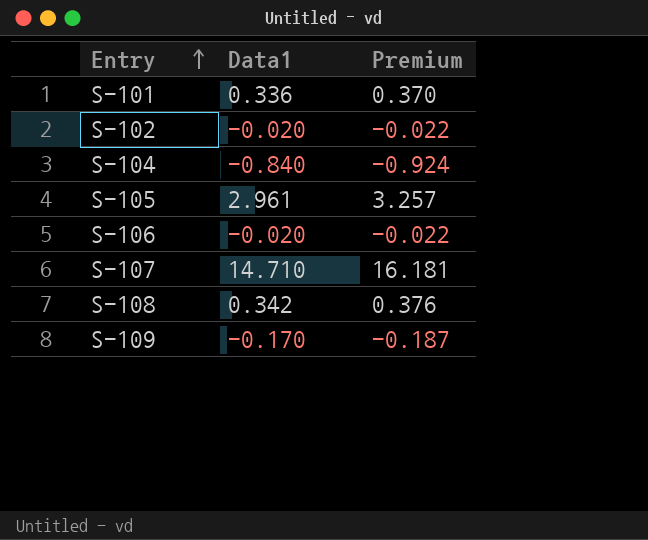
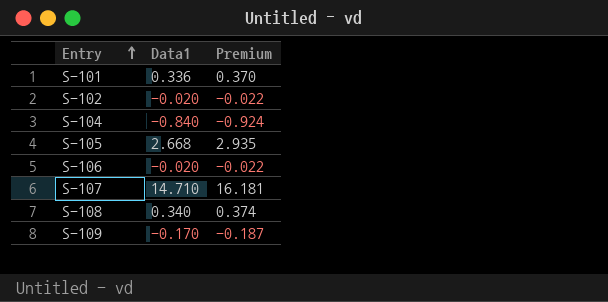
S-105 | Data1: 2.961 -> 2.668
S-105 | Premium: 3.257 -> 2.935
S-108 | Data1: 0.342 -> 0.340
S-108 | Premium: 0.376 -> 0.374

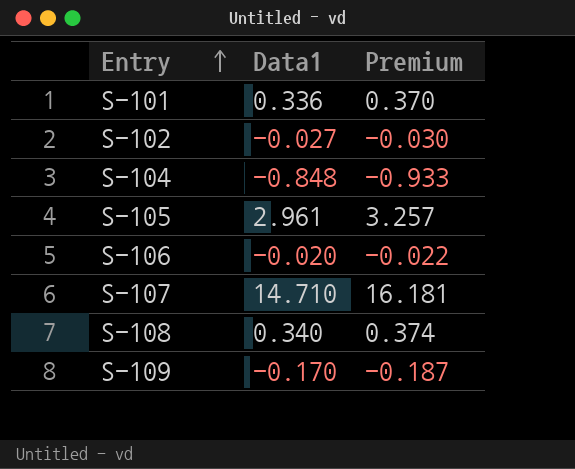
S-102 | Data1: -0.020 -> -0.027
S-102 | Premium: -0.022 -> -0.030
S-104 | Data1: -0.840 -> -0.848
S-104 | Premium: -0.924 -> -0.933
S-105 | Data1: 2.668 -> 2.961
S-105 | Premium: 2.935 -> 3.257

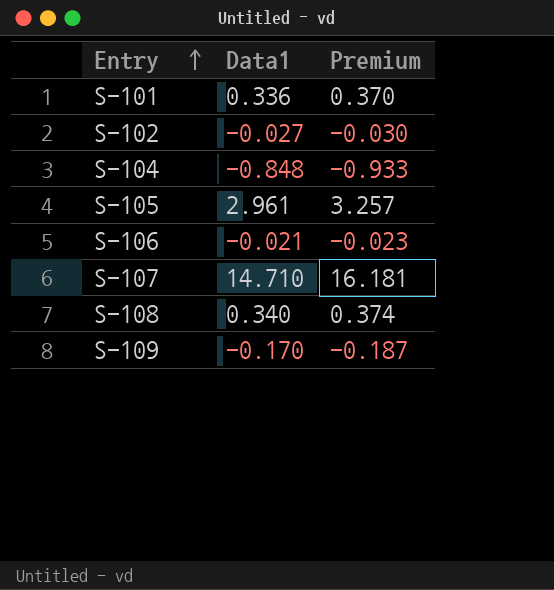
S-106 | Data1: -0.020 -> -0.021
S-106 | Premium: -0.022 -> -0.023

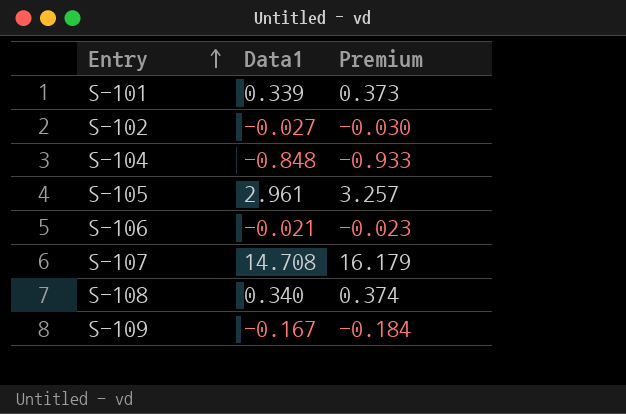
S-101 | Data1: 0.336 -> 0.339
S-101 | Premium: 0.370 -> 0.373
S-107 | Data1: 14.710 -> 14.708
S-107 | Premium: 16.181 -> 16.179
S-109 | Data1: -0.170 -> -0.167
S-109 | Premium: -0.187 -> -0.184

